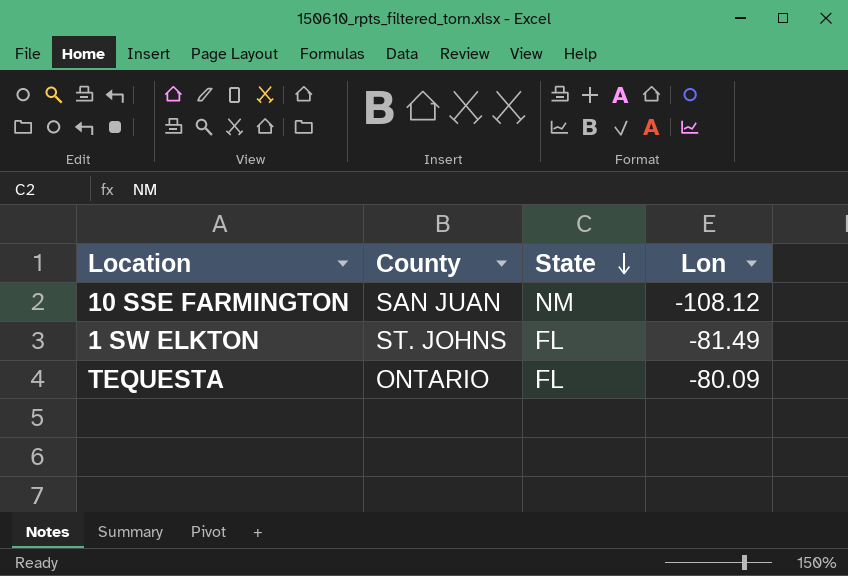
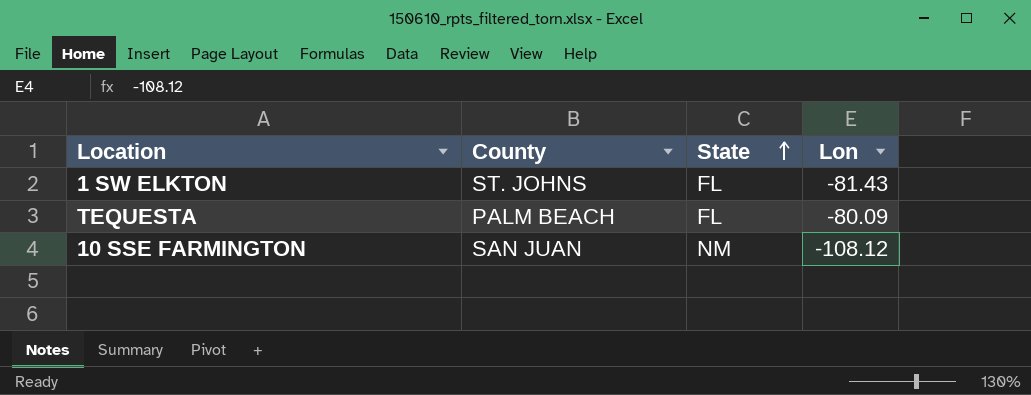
row order: State descending -> State ascending
1 SW ELKTON | Lon: -81.49 -> -81.43
TEQUESTA | County: ONTARIO -> PALM BEACH

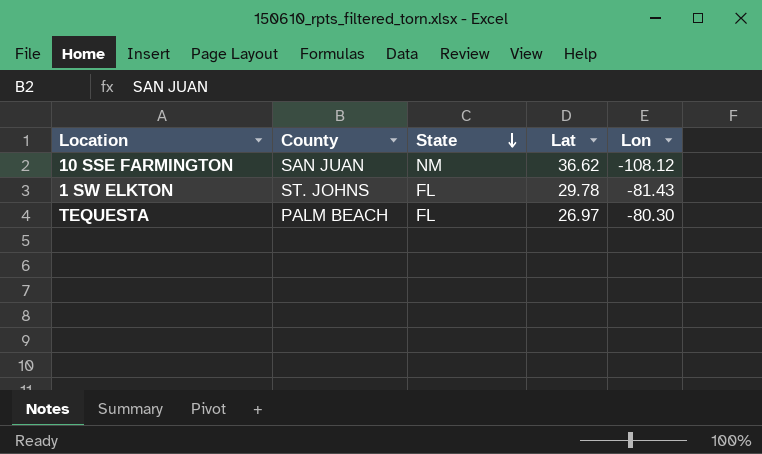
row order: State ascending -> State descending
column Lat | position: none -> 4
TEQUESTA | Lon: -80.09 -> -80.30

